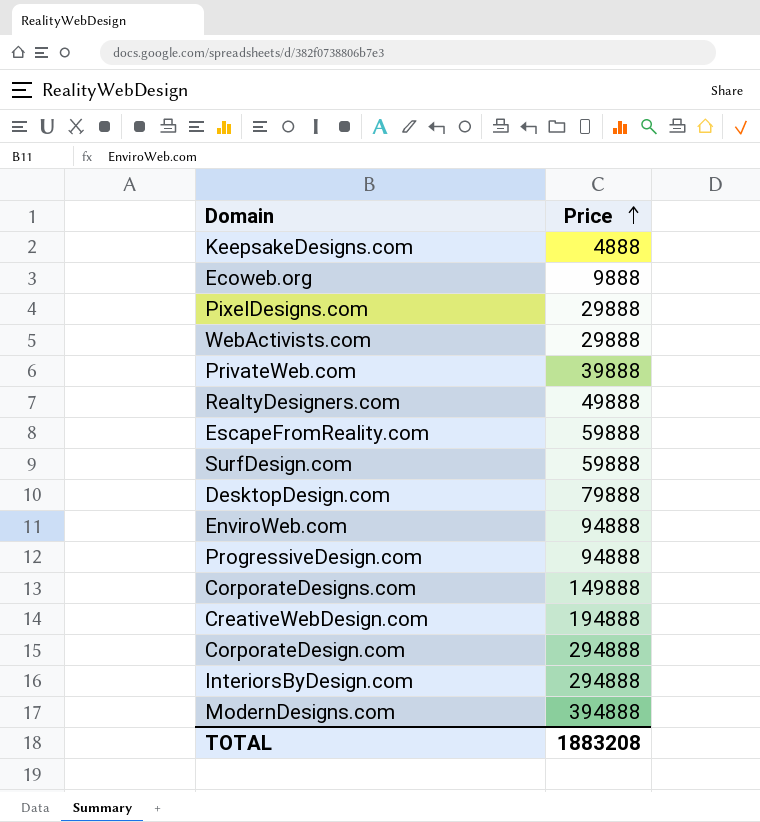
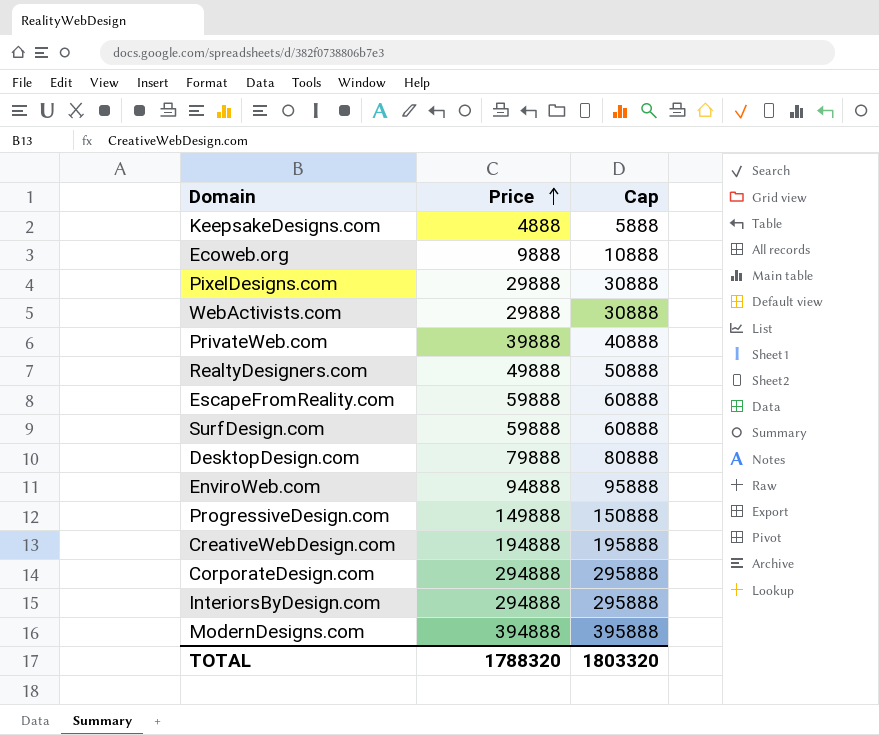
column Cap | formula: none -> [Price] + 1000
row CorporateDesigns.com: 149888 -> none
ProgressiveDesign.com | Price: 94888 -> 149888
TOTAL | Price: 1883208 -> 1788320

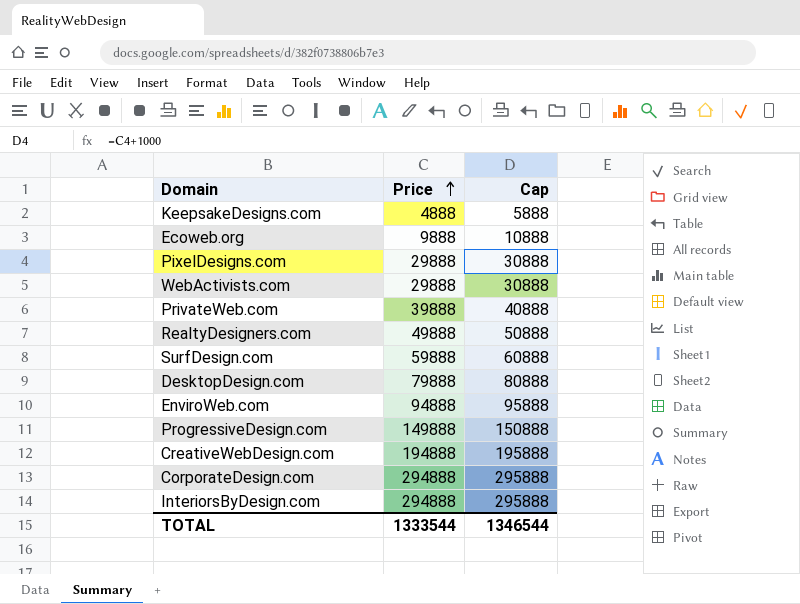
row EscapeFromReality.com: 59888 | 60888 -> none
row ModernDesigns.com: 394888 | 395888 -> none
TOTAL | Price: 1788320 -> 1333544
TOTAL | Cap: 1803320 -> 1346544

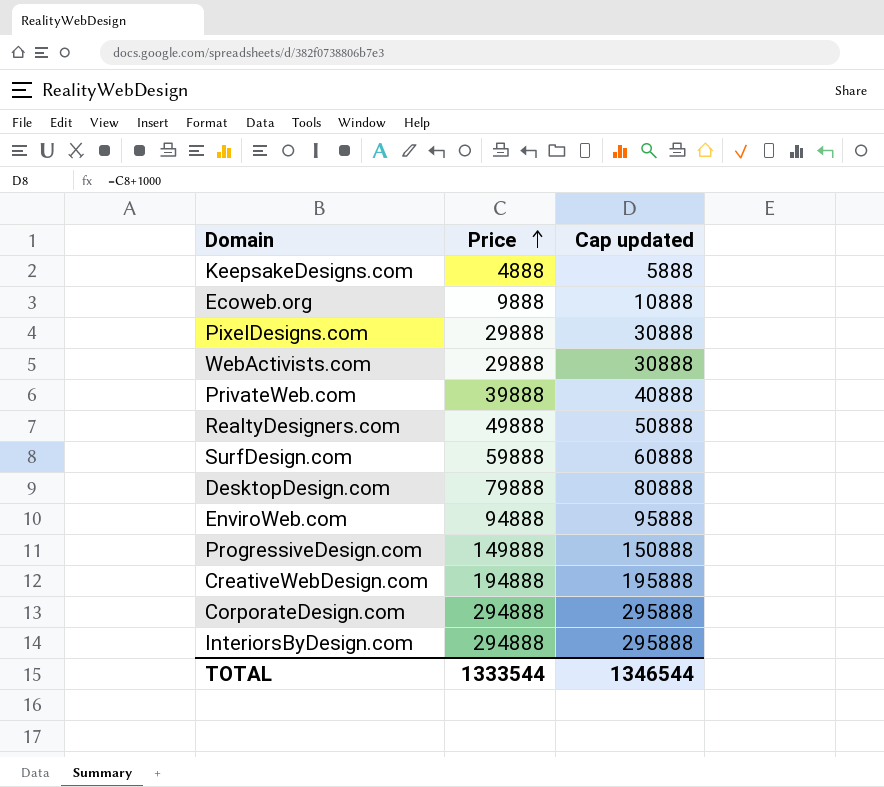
column name: Cap -> Cap updated

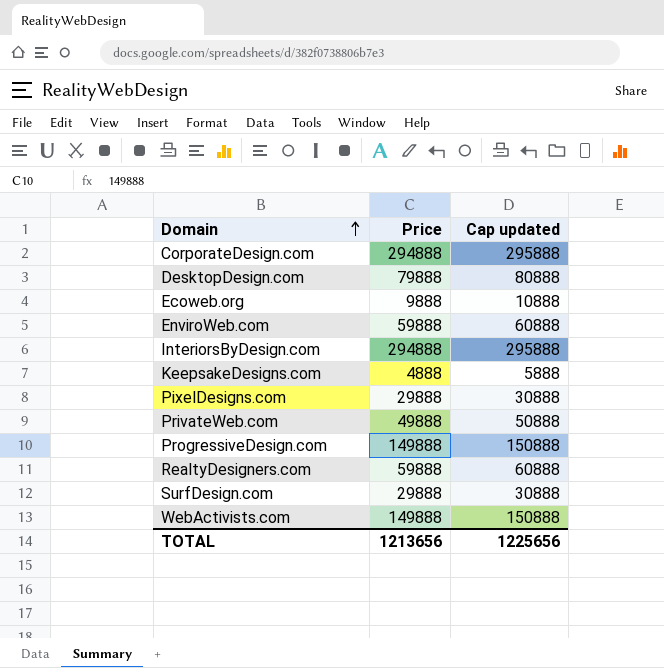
row order: Price ascending -> Domain ascending
row CreativeWebDesign.com: 194888 | 195888 -> none
EnviroWeb.com | Price: 94888 -> 59888
EnviroWeb.com | Cap updated: 95888 -> 60888
PrivateWeb.com | Price: 39888 -> 49888
PrivateWeb.com | Cap updated: 40888 -> 50888
RealtyDesigners.com | Price: 49888 -> 59888
RealtyDesigners.com | Cap updated: 50888 -> 60888
SurfDesign.com | Price: 59888 -> 29888
SurfDesign.com | Cap updated: 60888 -> 30888
WebActivists.com | Price: 29888 -> 149888
WebActivists.com | Cap updated: 30888 -> 150888
TOTAL | Price: 1333544 -> 1213656
TOTAL | Cap updated: 1346544 -> 1225656

